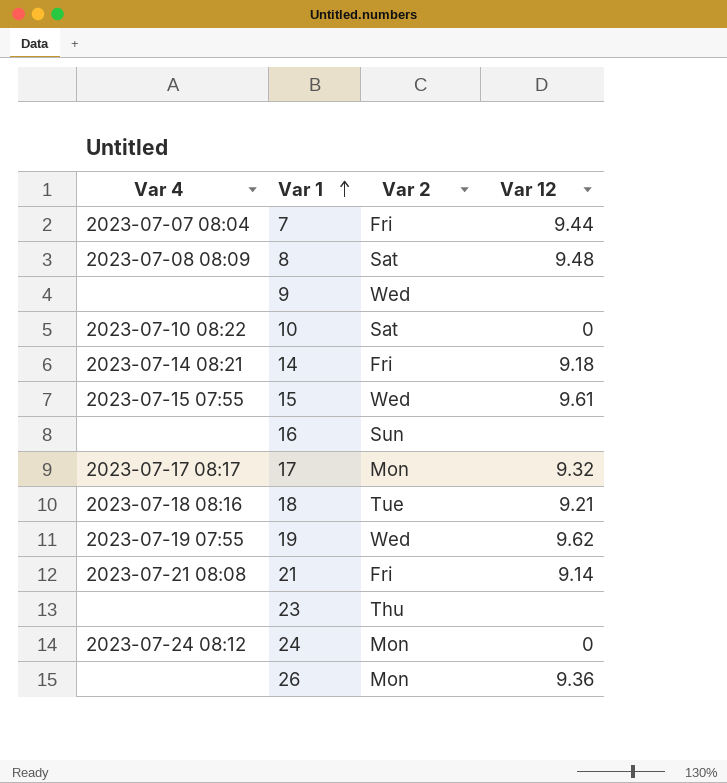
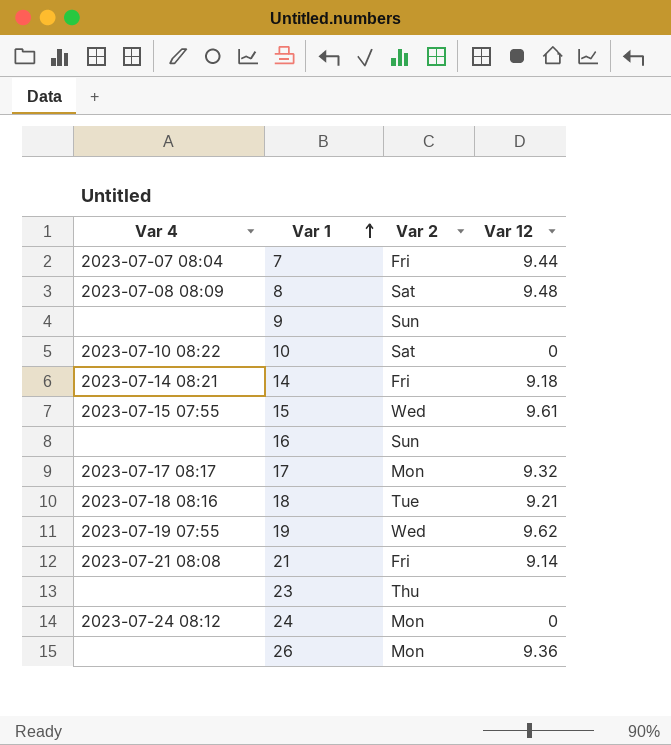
9 | Var 2: Wed -> Sun

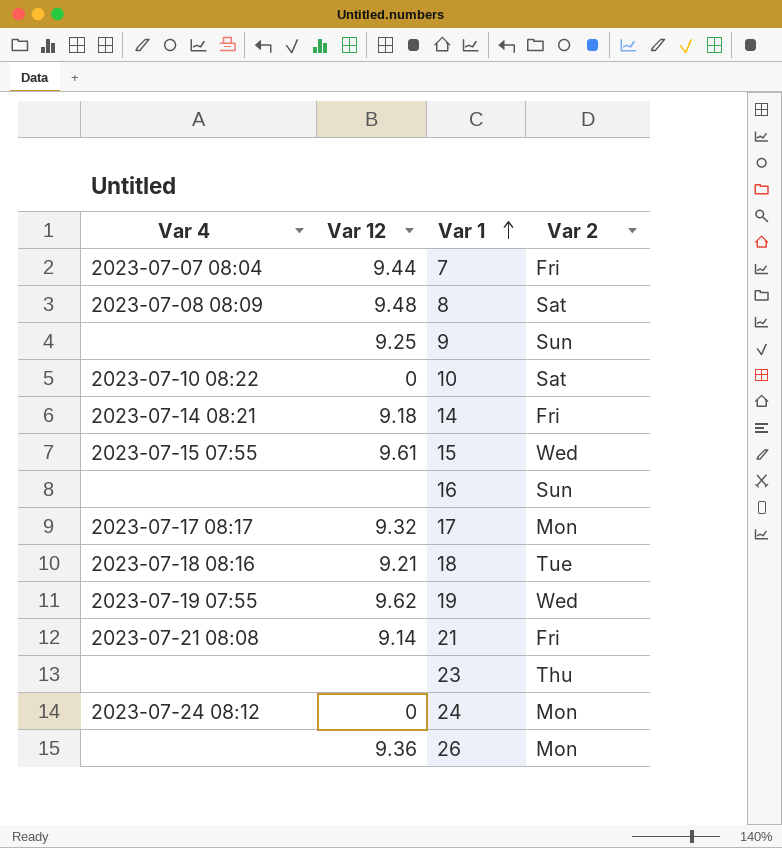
column Var 12 | position: 4 -> 2
9 | Var 12: none -> 9.25

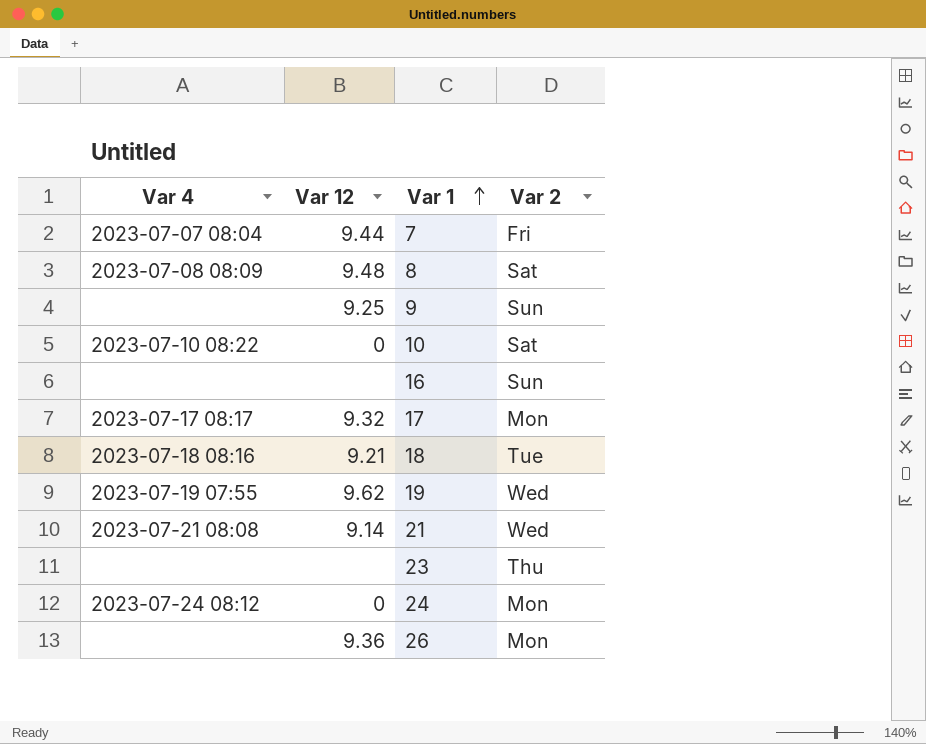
row 14: 2023-07-14 08:21 | 9.18 | Fri -> none
row 15: 2023-07-15 07:55 | 9.61 | Wed -> none
21 | Var 2: Fri -> Wed

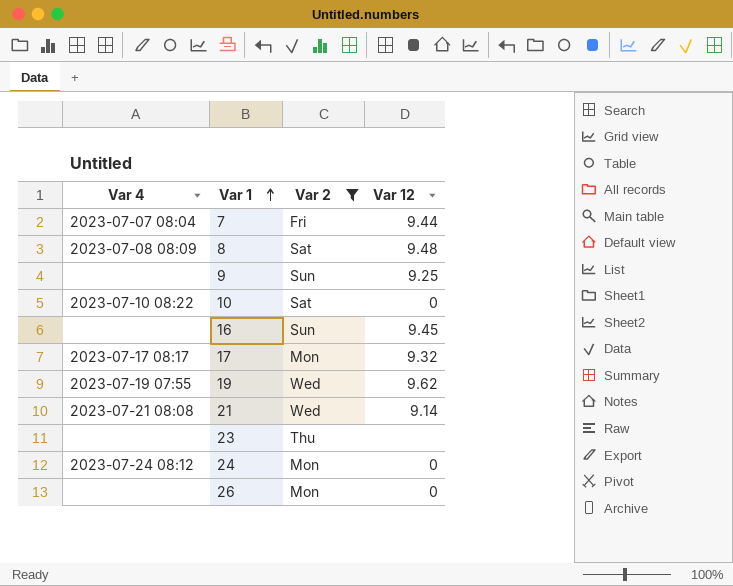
filter: none -> Var 2 != Tue
column Var 12 | position: 2 -> 4
16 | Var 12: none -> 9.45
26 | Var 12: 9.36 -> 0

